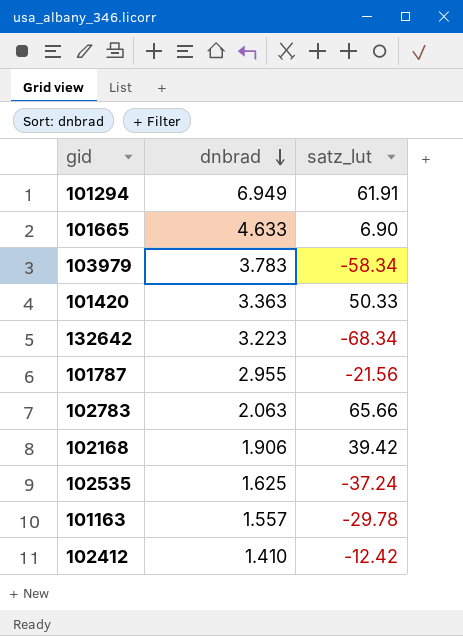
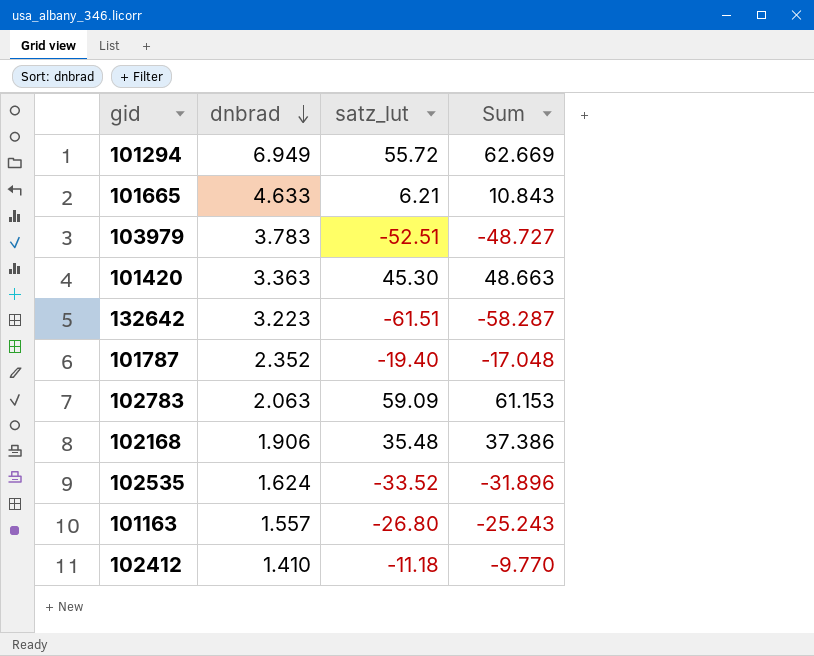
column Sum | formula: none -> [dnbrad] + [satz_lut]
101294 | satz_lut: 61.91 -> 55.72
101665 | satz_lut: 6.90 -> 6.21
103979 | satz_lut: -58.34 -> -52.51
101420 | satz_lut: 50.33 -> 45.30
132642 | satz_lut: -68.34 -> -61.51
101787 | dnbrad: 2.955 -> 2.352
101787 | satz_lut: -21.56 -> -19.40
102783 | satz_lut: 65.66 -> 59.09
102168 | satz_lut: 39.42 -> 35.48
102535 | dnbrad: 1.625 -> 1.624
102535 | satz_lut: -37.24 -> -33.52
101163 | satz_lut: -29.78 -> -26.80
102412 | satz_lut: -12.42 -> -11.18

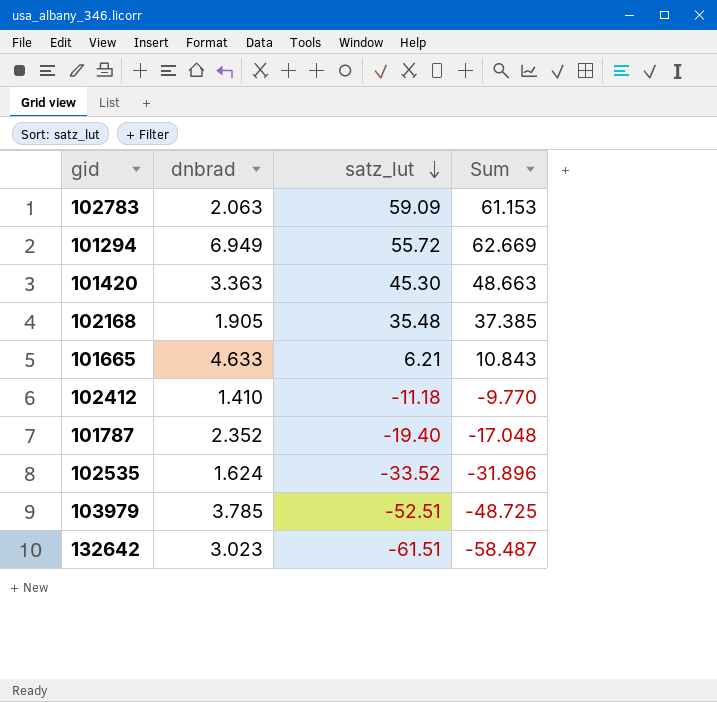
row order: dnbrad descending -> satz_lut descending
row 101163: 1.557 | -26.80 | -25.243 -> none
102168 | dnbrad: 1.906 -> 1.905
102168 | Sum: 37.386 -> 37.385
103979 | dnbrad: 3.783 -> 3.785
103979 | Sum: -48.727 -> -48.725
132642 | dnbrad: 3.223 -> 3.023
132642 | Sum: -58.287 -> -58.487

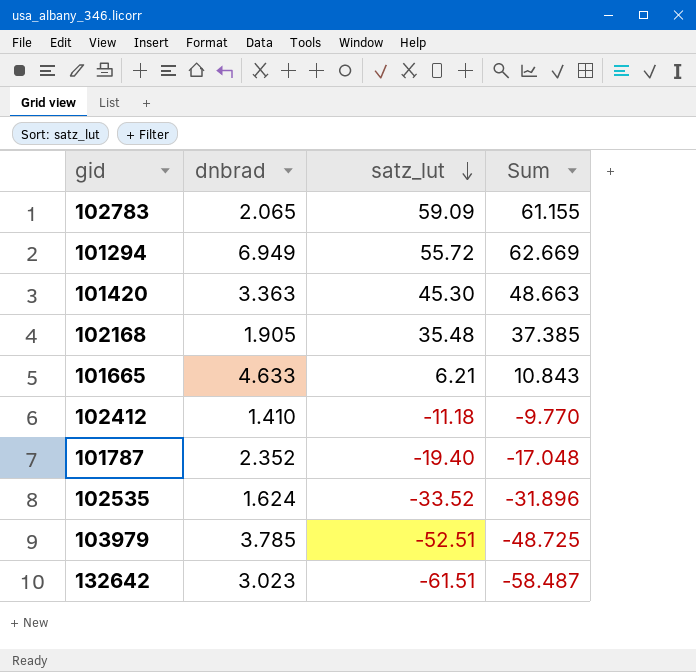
102783 | dnbrad: 2.063 -> 2.065
102783 | Sum: 61.153 -> 61.155

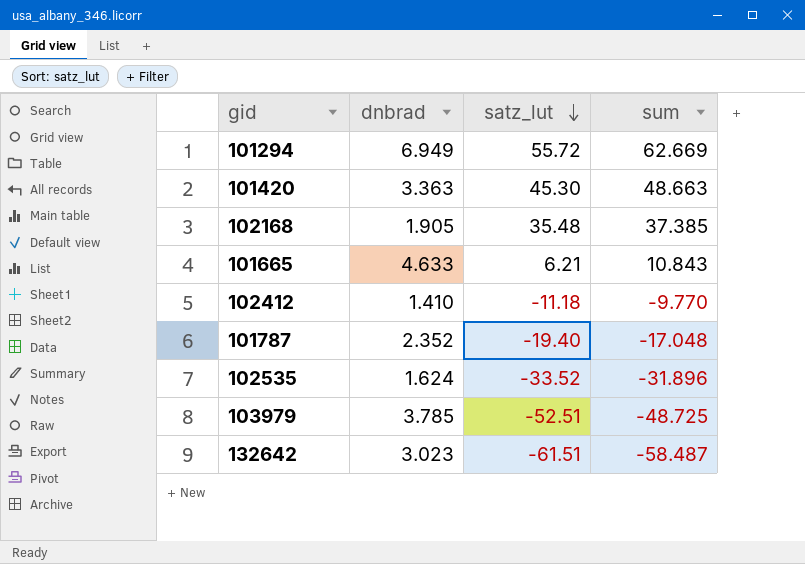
column name: Sum -> sum
row 102783: 2.065 | 59.09 | 61.155 -> none

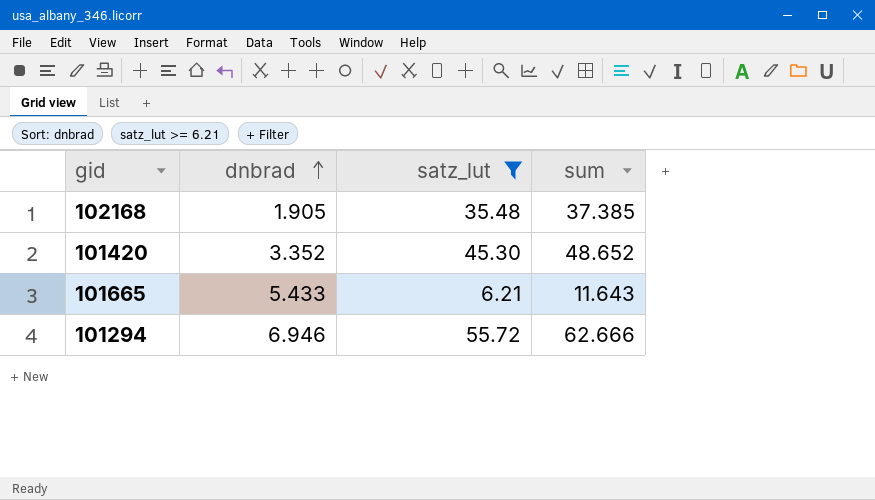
filter: none -> satz_lut >= 6.21
row order: satz_lut descending -> dnbrad ascending
101420 | dnbrad: 3.363 -> 3.352
101420 | sum: 48.663 -> 48.652
101665 | dnbrad: 4.633 -> 5.433
101665 | sum: 10.843 -> 11.643
101294 | dnbrad: 6.949 -> 6.946
101294 | sum: 62.669 -> 62.666

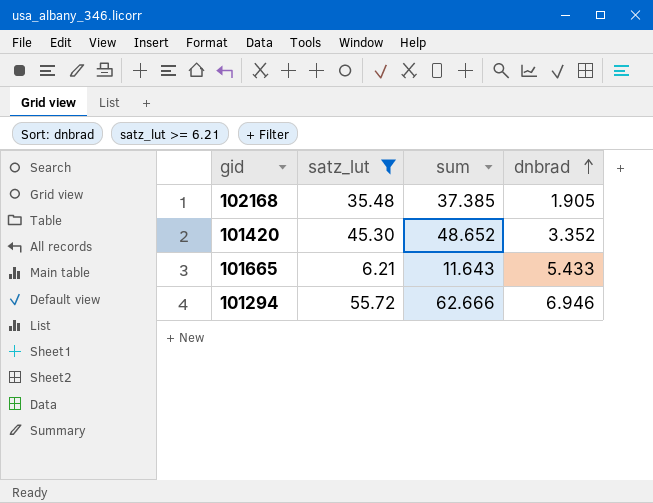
column dnbrad | position: 2 -> 4

